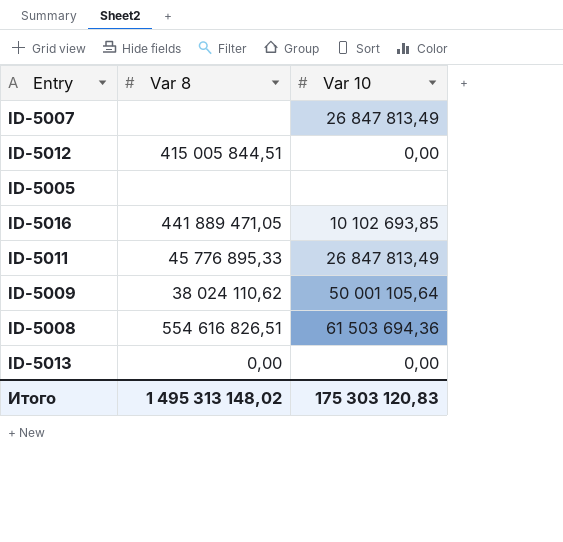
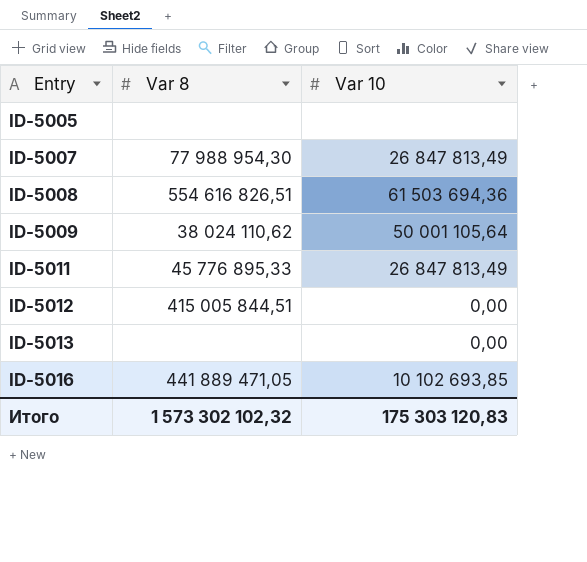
row order: none -> Entry ascending
ID-5007 | Var 8: none -> 77 988 954,30
ID-5013 | Var 8: 0,00 -> none
Итого | Var 8: 1 495 313 148,02 -> 1 573 302 102,32

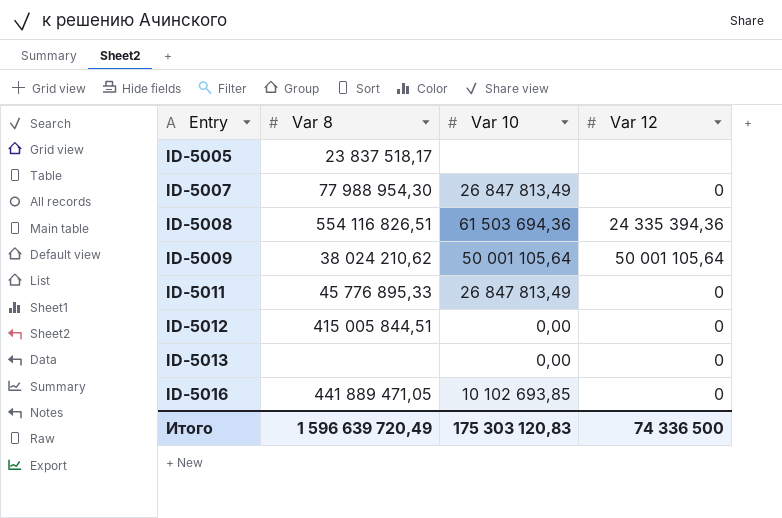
column Var 12 | position: none -> 4
ID-5005 | Var 8: none -> 23 837 518,17
ID-5008 | Var 8: 554 616 826,51 -> 554 116 826,51
ID-5009 | Var 8: 38 024 110,62 -> 38 024 210,62
Итого | Var 8: 1 573 302 102,32 -> 1 596 639 720,49

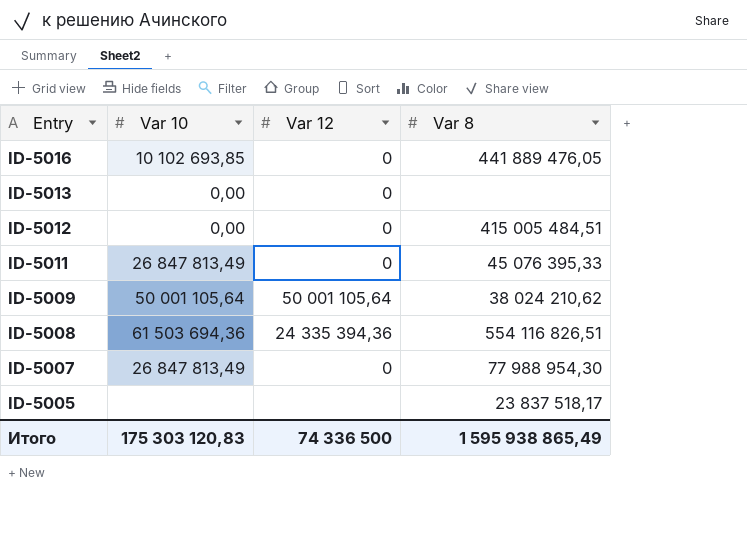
row order: Entry ascending -> Entry descending
column Var 8 | position: 2 -> 4
ID-5016 | Var 8: 441 889 471,05 -> 441 889 476,05
ID-5012 | Var 8: 415 005 844,51 -> 415 005 484,51
ID-5011 | Var 8: 45 776 895,33 -> 45 076 395,33
Итого | Var 8: 1 596 639 720,49 -> 1 595 938 865,49

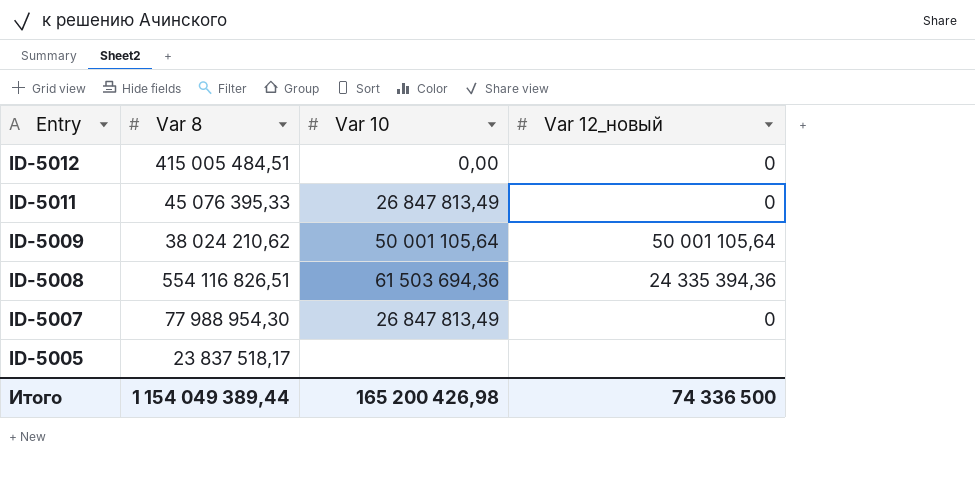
column Var 8 | position: 4 -> 2
column name: Var 12 -> Var 12_новый
row ID-5016: 10 102 693,85 | 0 | 441 889 476,05 -> none
row ID-5013: 0,00 | 0 | none -> none
Итого | Var 8: 1 595 938 865,49 -> 1 154 049 389,44
Итого | Var 10: 175 303 120,83 -> 165 200 426,98

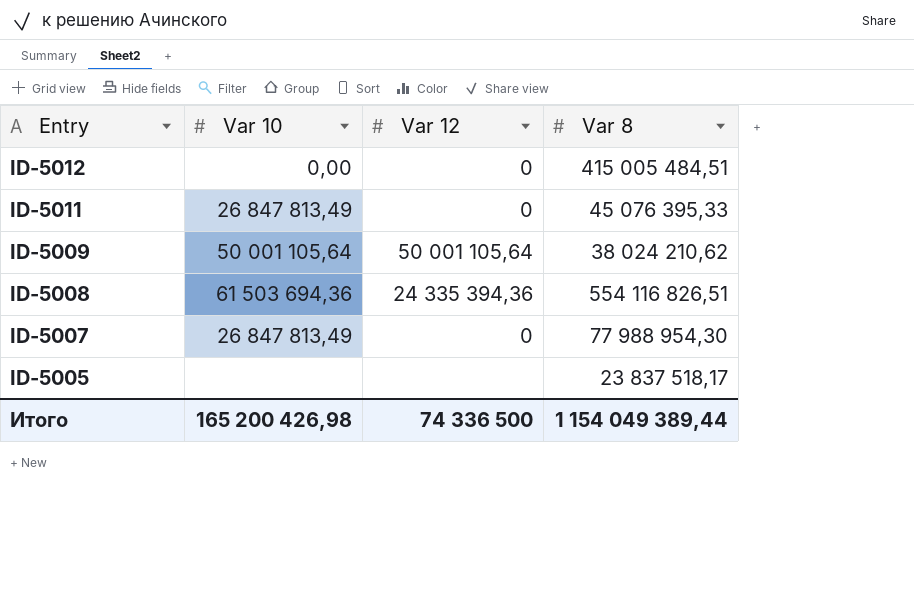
column name: Var 12_новый -> Var 12
column Var 8 | position: 2 -> 4

